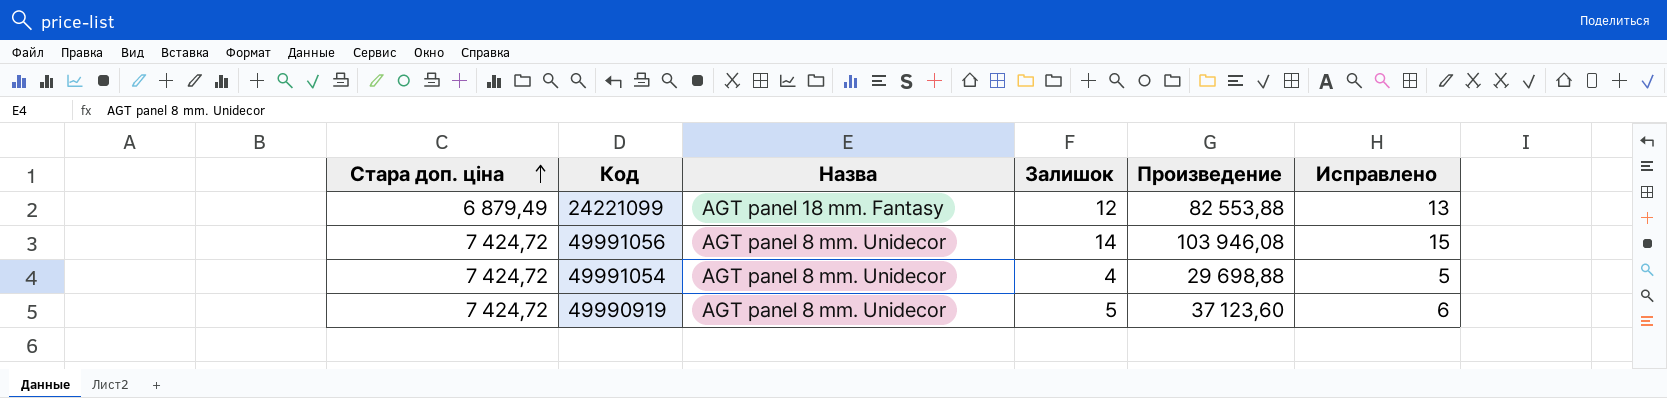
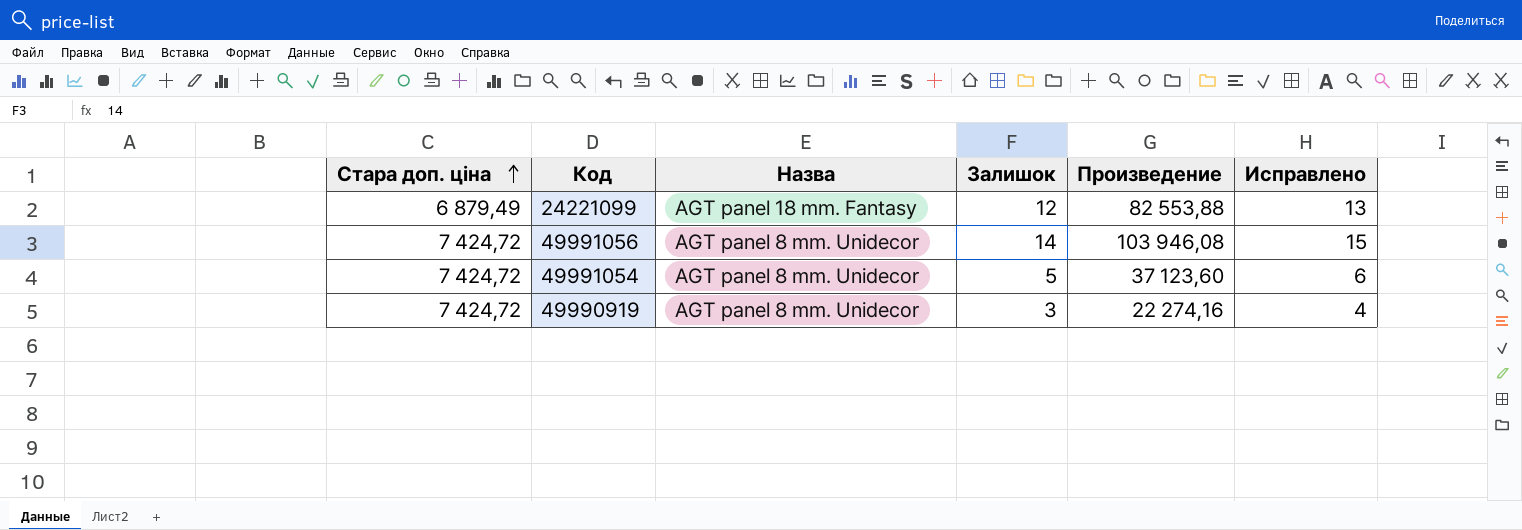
49991054 | Залишок: 4 -> 5
49991054 | Произведение: 29 698,88 -> 37 123,60
49991054 | Исправлено: 5 -> 6
49990919 | Залишок: 5 -> 3
49990919 | Произведение: 37 123,60 -> 22 274,16
49990919 | Исправлено: 6 -> 4

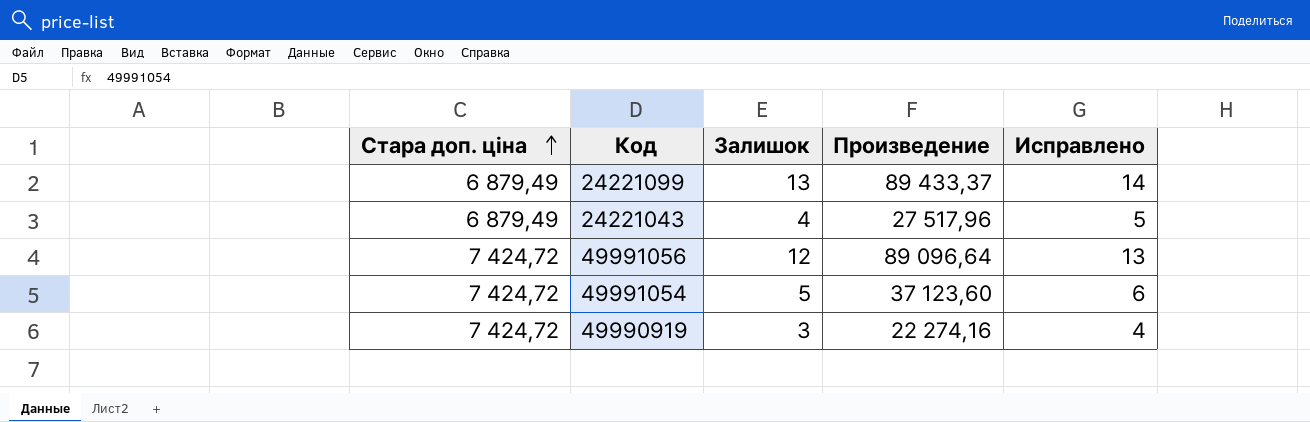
column Назва | position: 3 -> none
24221099 | Залишок: 12 -> 13
24221099 | Произведение: 82 553,88 -> 89 433,37
24221099 | Исправлено: 13 -> 14
row 24221043: none -> 6 879,49 | 4 | 27 517,96 | 5
49991056 | Залишок: 14 -> 12
49991056 | Произведение: 103 946,08 -> 89 096,64
49991056 | Исправлено: 15 -> 13

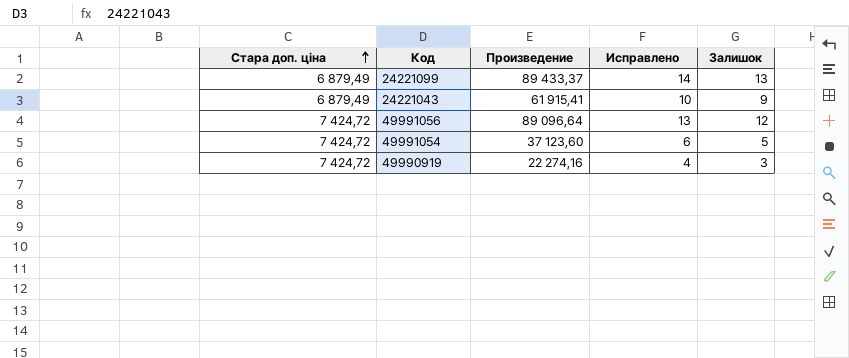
column Залишок | position: 3 -> 5
24221043 | Произведение: 27 517,96 -> 61 915,41
24221043 | Исправлено: 5 -> 10
24221043 | Залишок: 4 -> 9

